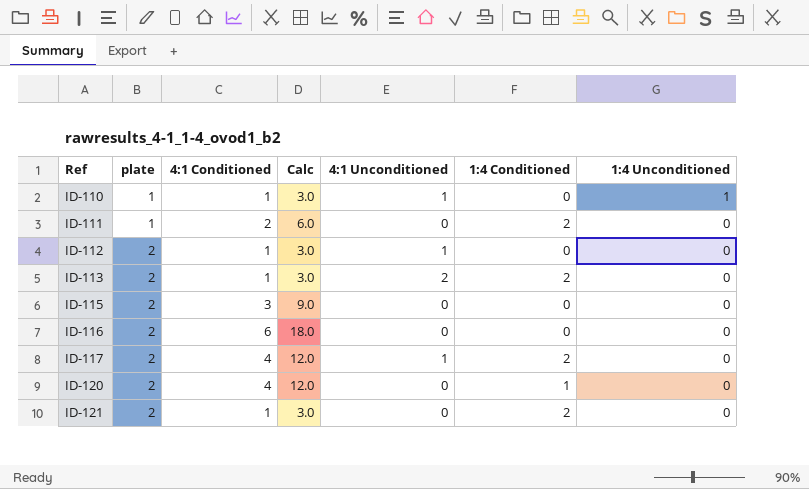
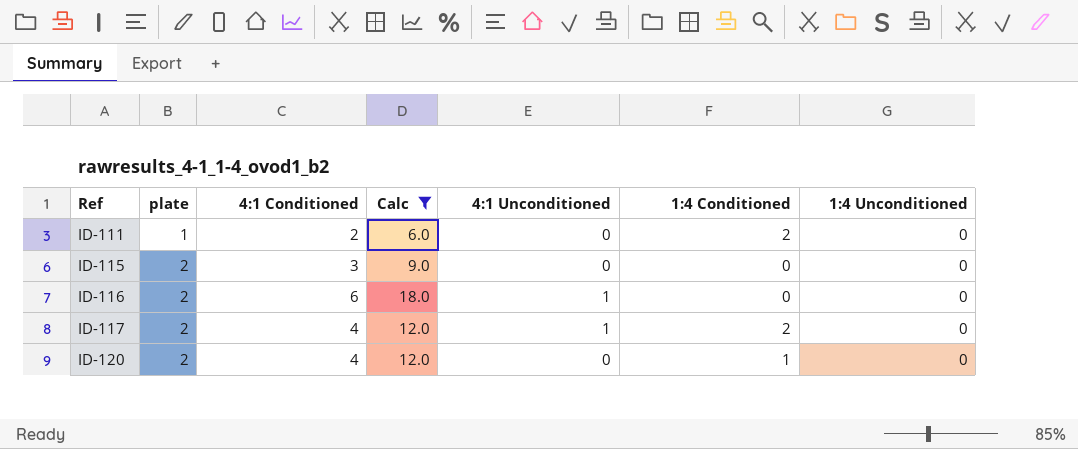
filter: none -> Calc != 3.0
ID-116 | 4:1 Unconditioned: 0 -> 1

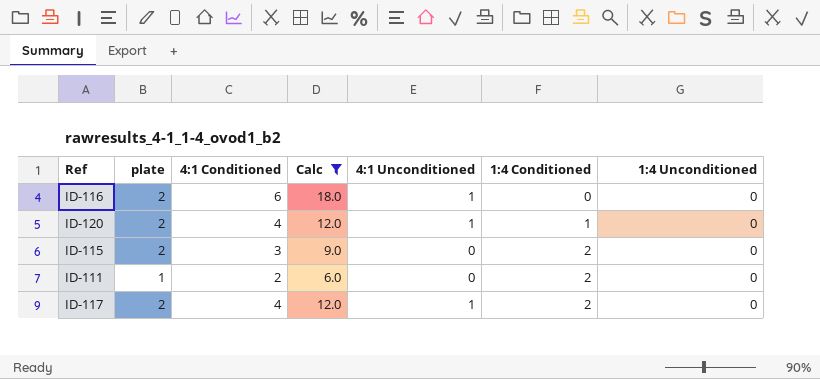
row order: Ref ascending -> 1:4 Conditioned ascending
ID-120 | 4:1 Unconditioned: 0 -> 1
ID-115 | 1:4 Conditioned: 0 -> 2

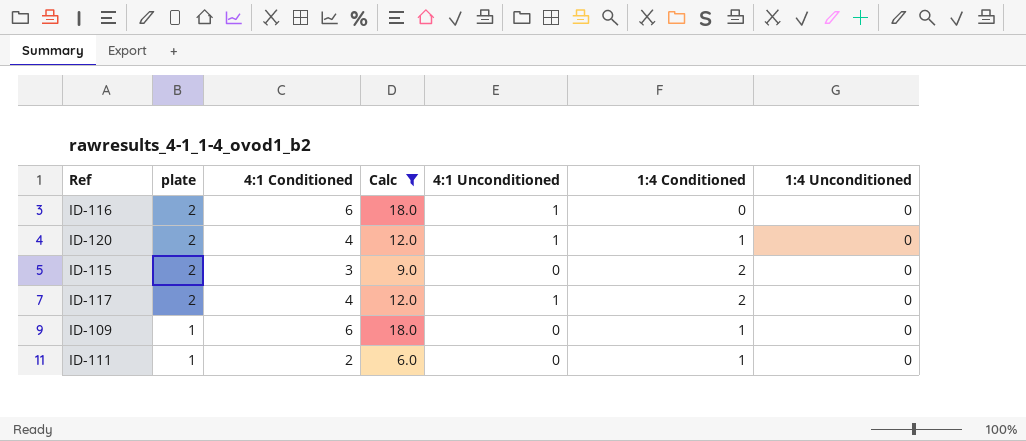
row order: 1:4 Conditioned ascending -> plate descending
row ID-109: none -> 1 | 6 | 18.0 | 0 | 1 | 0
ID-111 | 1:4 Conditioned: 2 -> 1

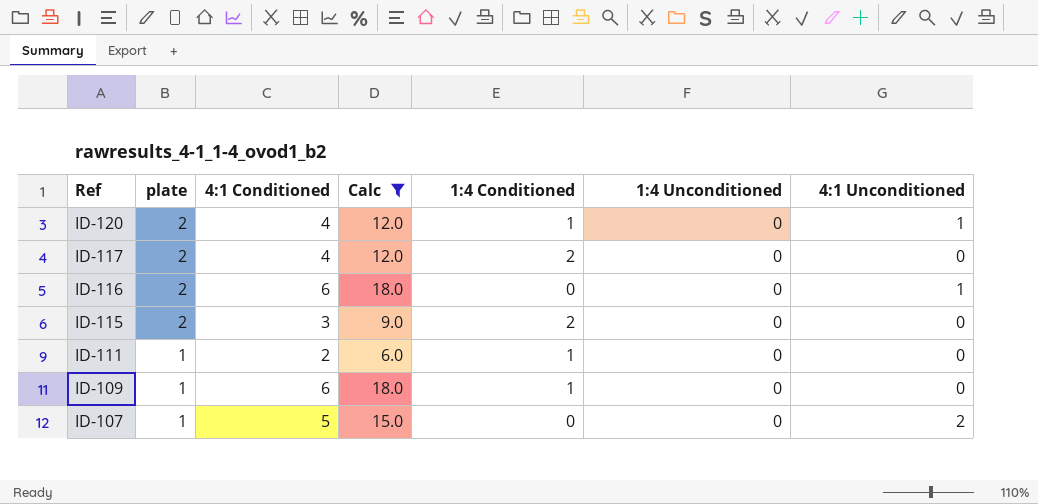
row order: plate descending -> Ref descending
column 4:1 Unconditioned | position: 5 -> 7
ID-117 | 4:1 Unconditioned: 1 -> 0
row ID-107: none -> 1 | 5 | 15.0 | 0 | 0 | 2

